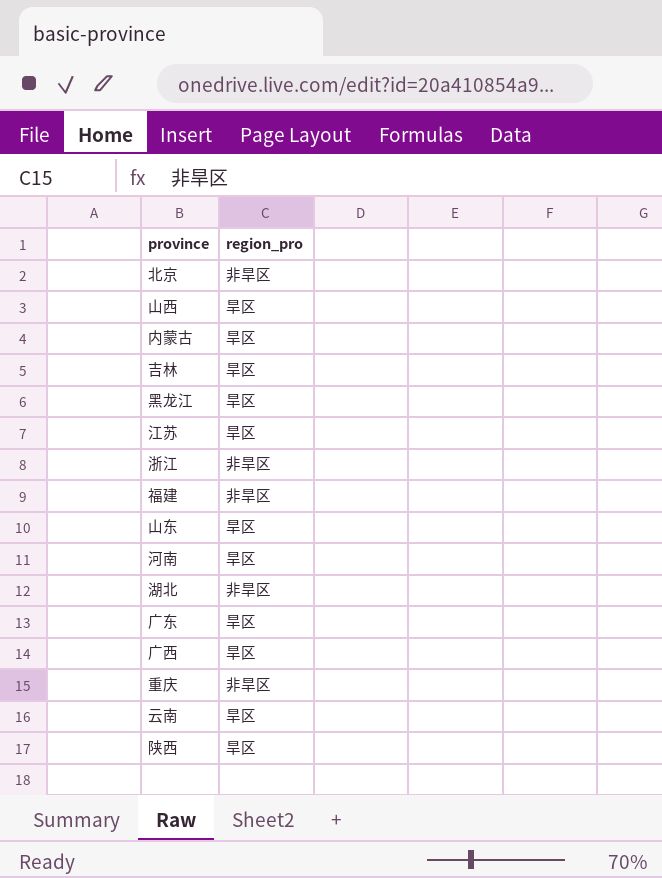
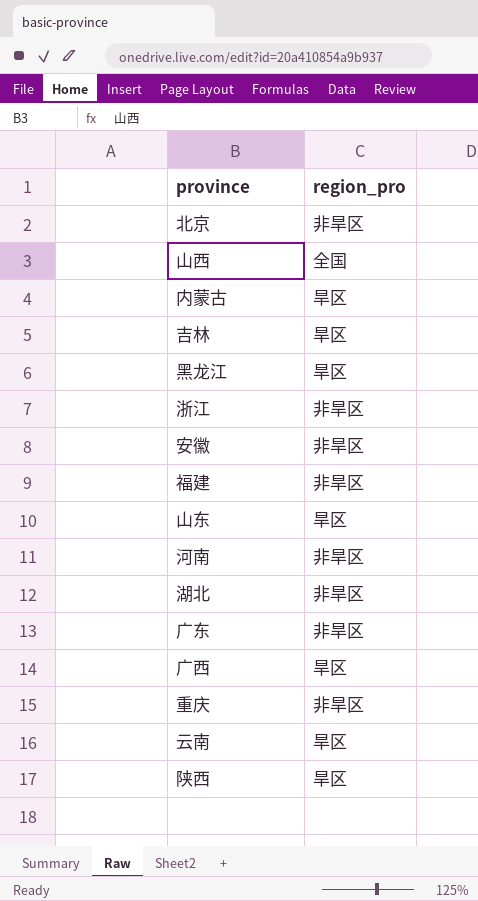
row 江苏: 旱区 -> none
山西 | region_pro: 旱区 -> 全国
row 安徽: none -> 非旱区
河南 | region_pro: 旱区 -> 非旱区
广东 | region_pro: 旱区 -> 非旱区

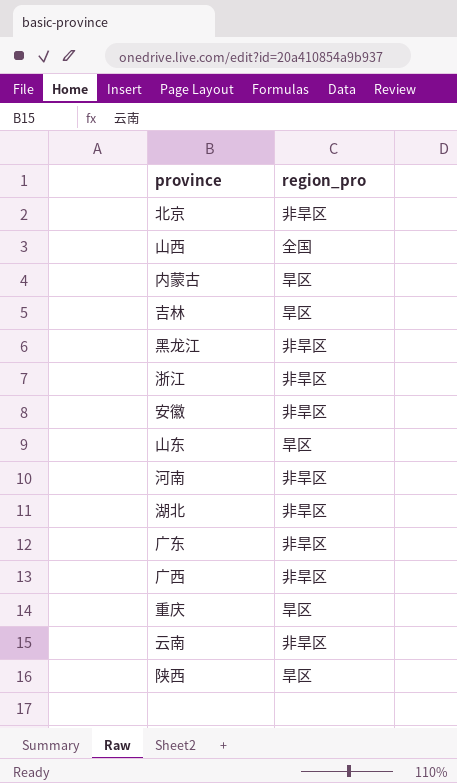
row 福建: 非旱区 -> none
黑龙江 | region_pro: 旱区 -> 非旱区
广西 | region_pro: 旱区 -> 非旱区
重庆 | region_pro: 非旱区 -> 旱区
云南 | region_pro: 旱区 -> 非旱区

